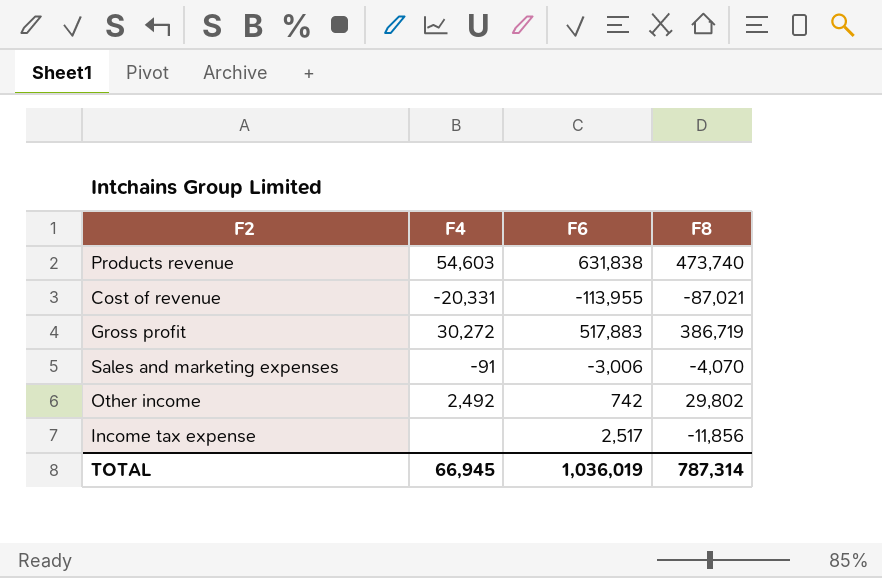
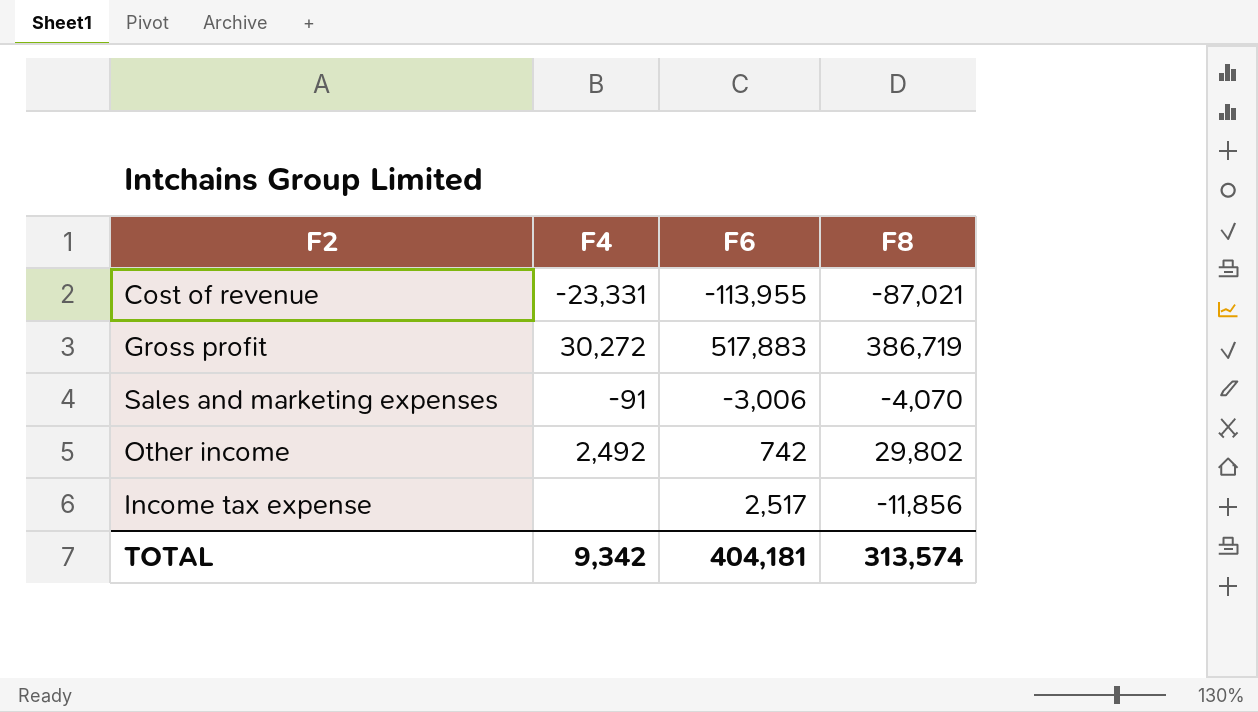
row Products revenue: 54,603 | 631,838 | 473,740 -> none
Cost of revenue | F4: -20,331 -> -23,331
TOTAL | F4: 66,945 -> 9,342
TOTAL | F6: 1,036,019 -> 404,181
TOTAL | F8: 787,314 -> 313,574

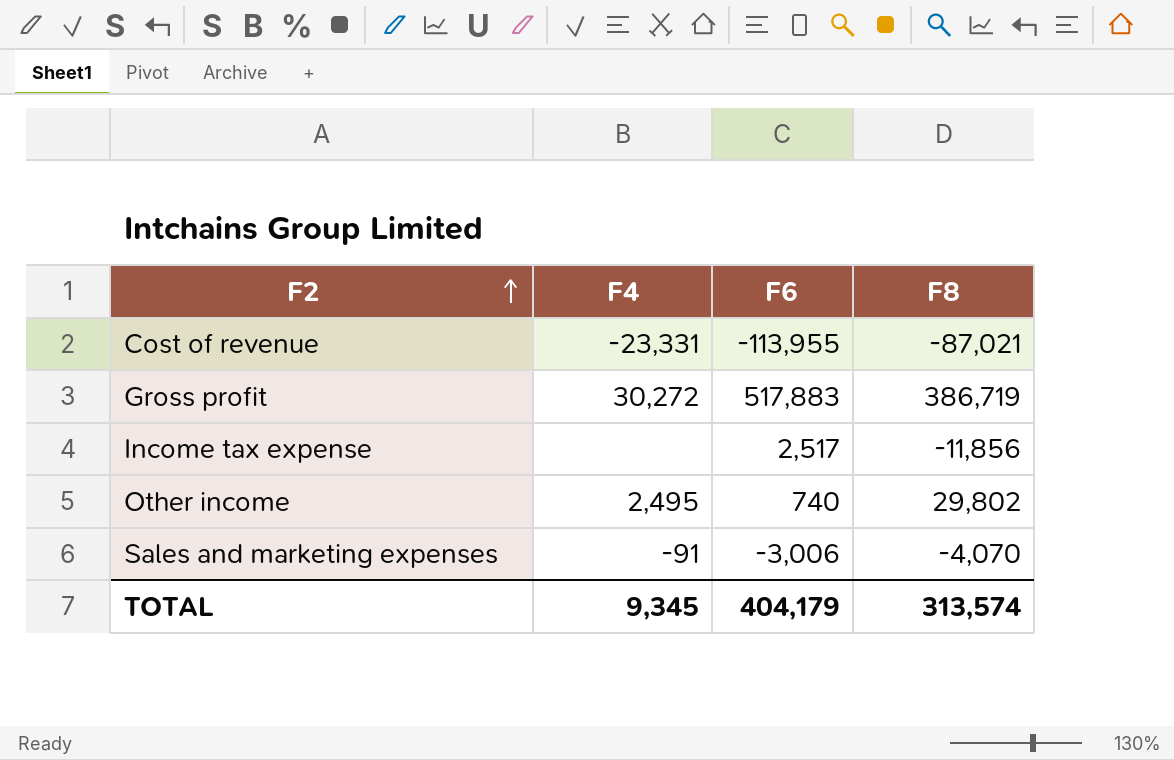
row order: none -> F2 ascending
Other income | F4: 2,492 -> 2,495
Other income | F6: 742 -> 740
TOTAL | F4: 9,342 -> 9,345
TOTAL | F6: 404,181 -> 404,179

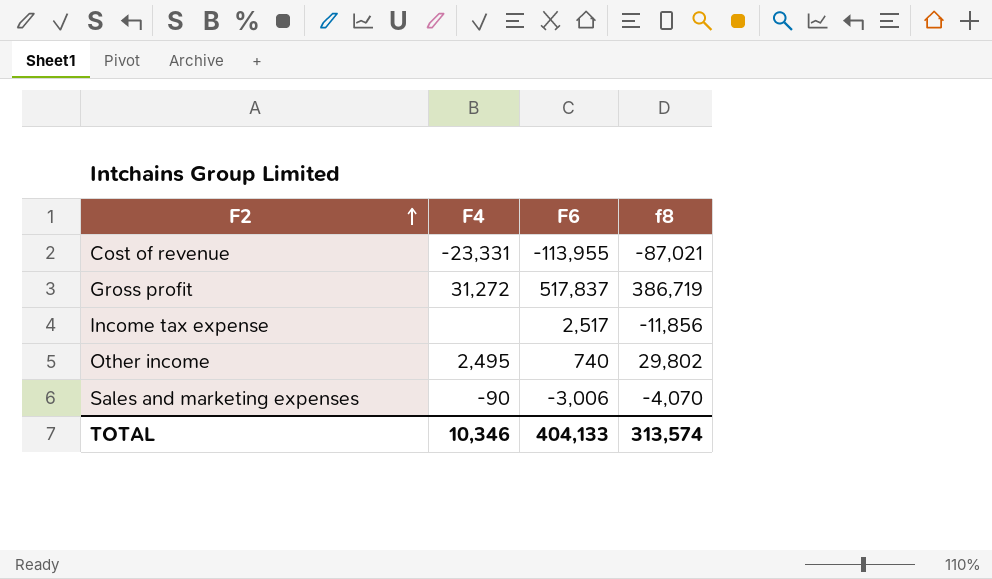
column name: F8 -> f8
Gross profit | F4: 30,272 -> 31,272
Gross profit | F6: 517,883 -> 517,837
Sales and marketing expenses | F4: -91 -> -90
TOTAL | F4: 9,345 -> 10,346
TOTAL | F6: 404,179 -> 404,133

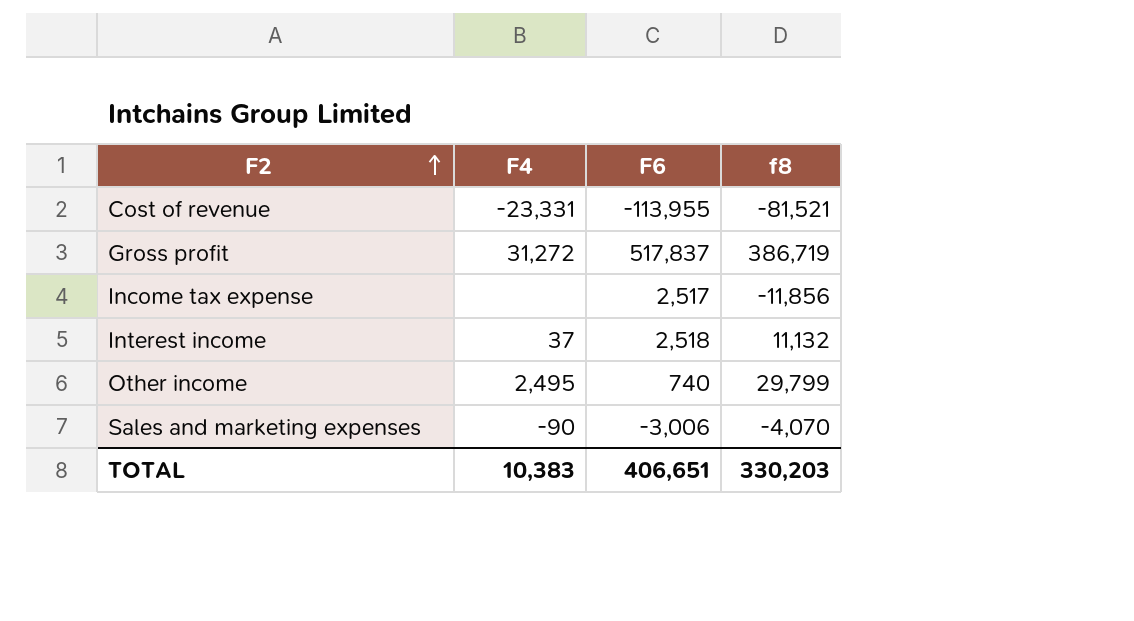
Cost of revenue | f8: -87,021 -> -81,521
row Interest income: none -> 37 | 2,518 | 11,132
Other income | f8: 29,802 -> 29,799
TOTAL | F4: 10,346 -> 10,383
TOTAL | F6: 404,133 -> 406,651
TOTAL | f8: 313,574 -> 330,203

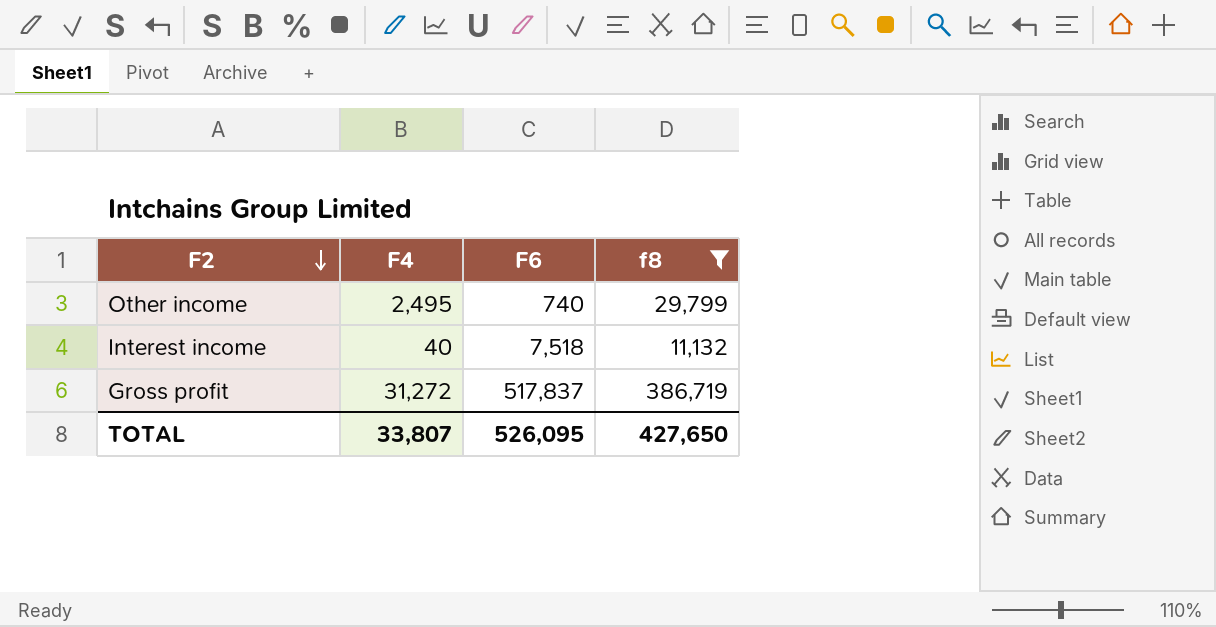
filter: none -> f8 >= 11,132
row order: F2 ascending -> F2 descending
Interest income | F4: 37 -> 40
Interest income | F6: 2,518 -> 7,518
TOTAL | F4: 10,383 -> 33,807
TOTAL | F6: 406,651 -> 526,095
TOTAL | f8: 330,203 -> 427,650

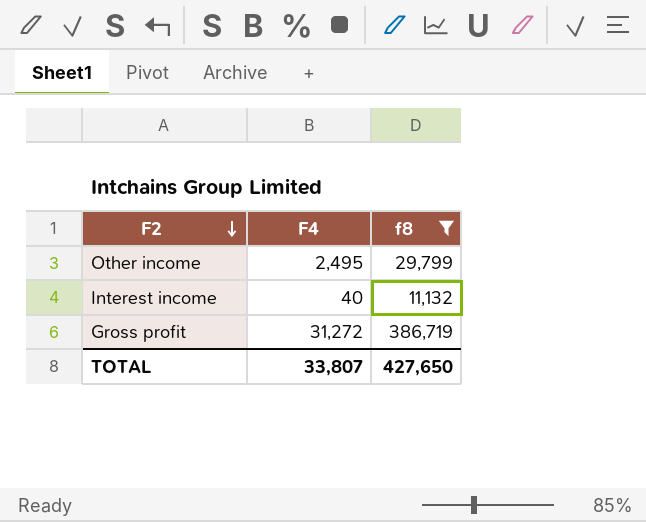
column F6 | position: 3 -> none

